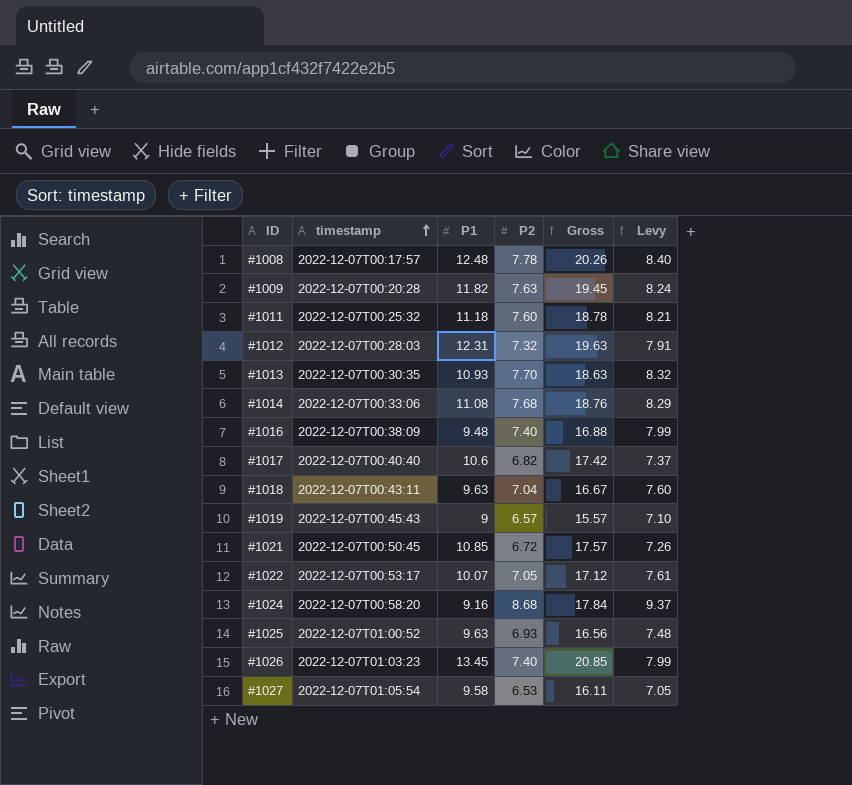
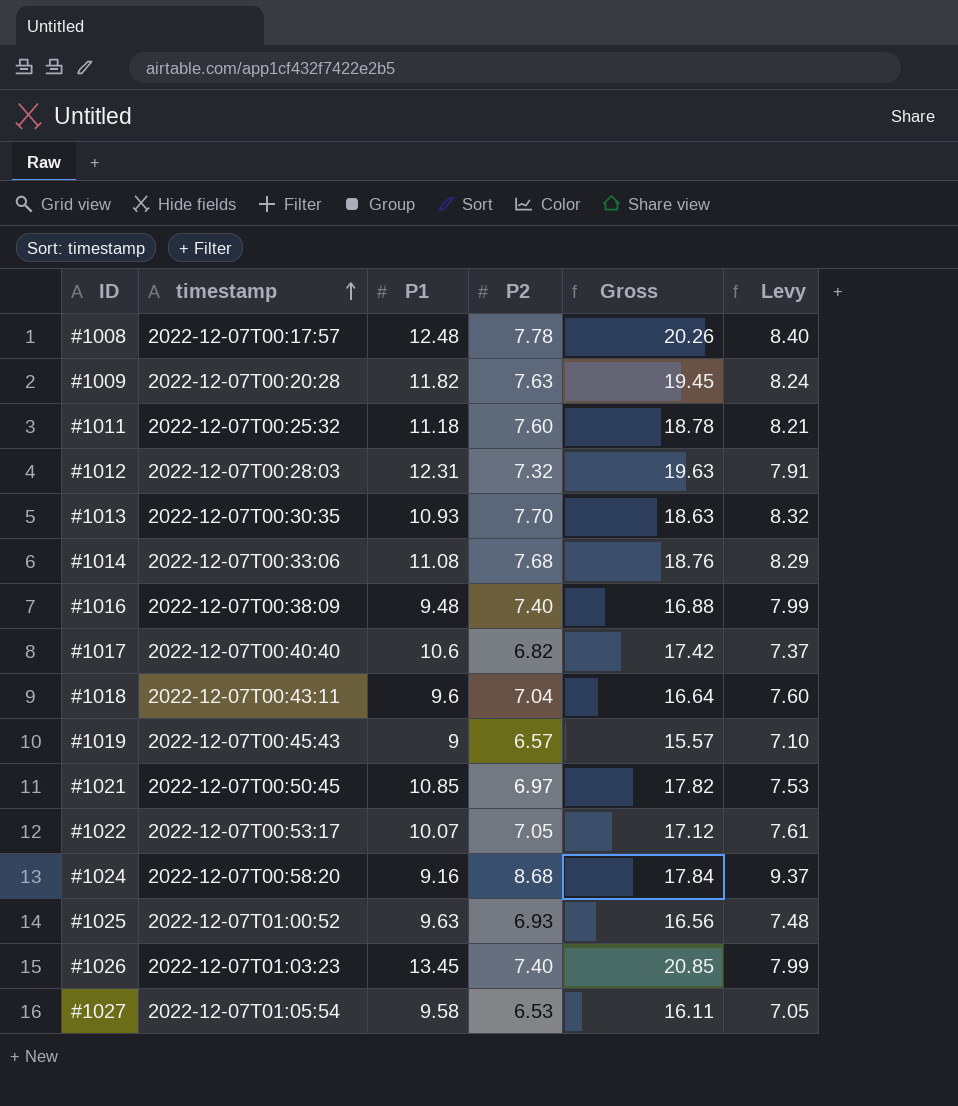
#1018 | P1: 9.63 -> 9.6
#1018 | Gross: 16.67 -> 16.64
#1021 | P2: 6.72 -> 6.97
#1021 | Gross: 17.57 -> 17.82
#1021 | Levy: 7.26 -> 7.53

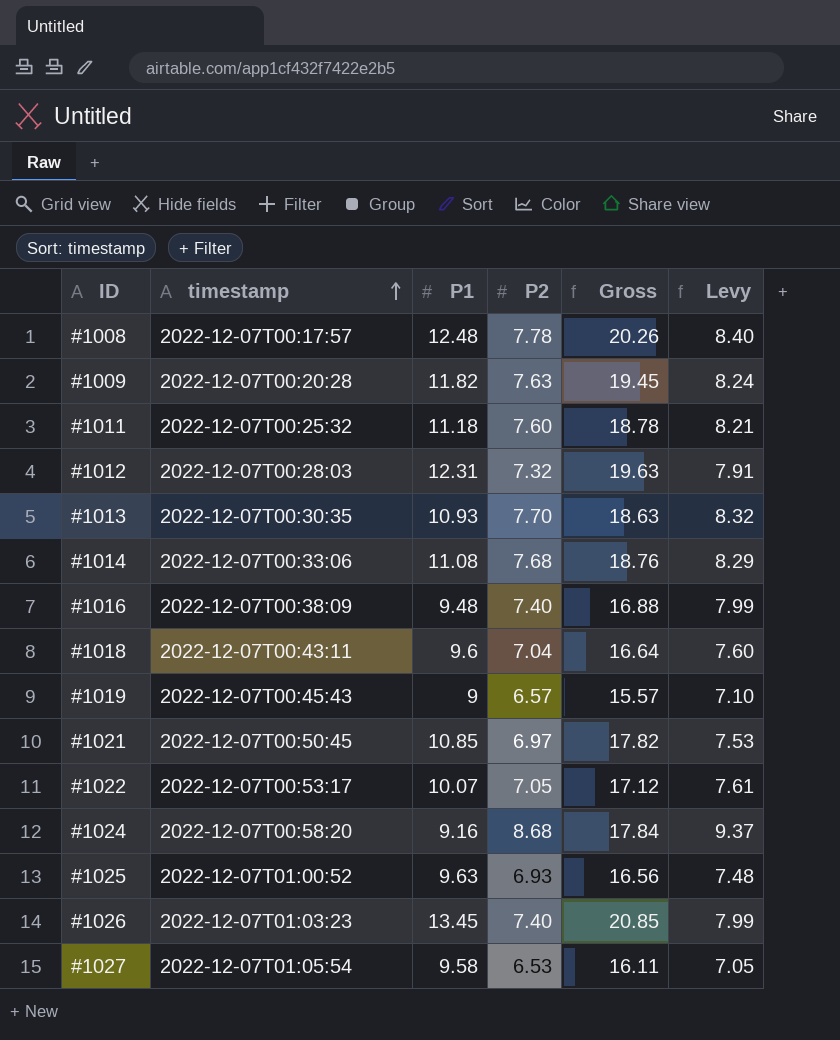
row #1017: 2022-12-07T00:40:40 | 10.6 | 6.82 | 17.42 | 7.37 -> none

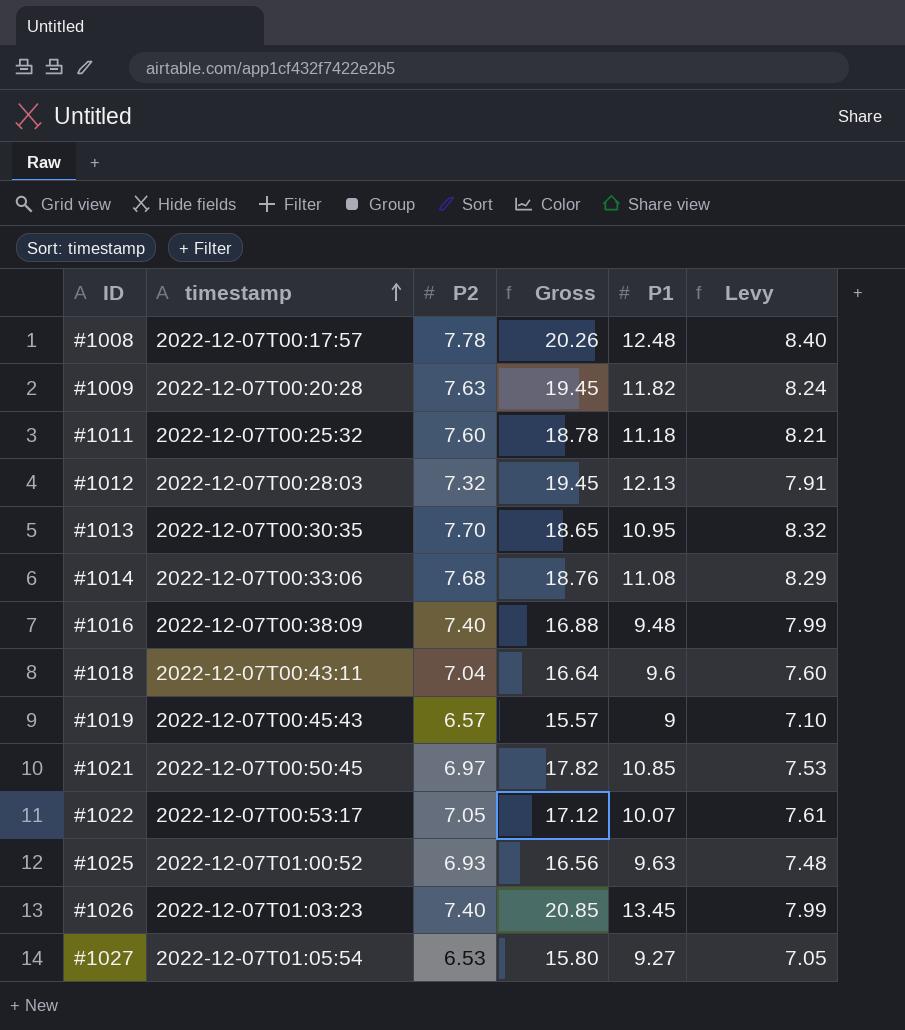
column P1 | position: 3 -> 5
row #1024: 2022-12-07T00:58:20 | 9.16 | 8.68 | 17.84 | 9.37 -> none
#1012 | Gross: 19.63 -> 19.45
#1012 | P1: 12.31 -> 12.13
#1013 | Gross: 18.63 -> 18.65
#1013 | P1: 10.93 -> 10.95
#1027 | Gross: 16.11 -> 15.80
#1027 | P1: 9.58 -> 9.27

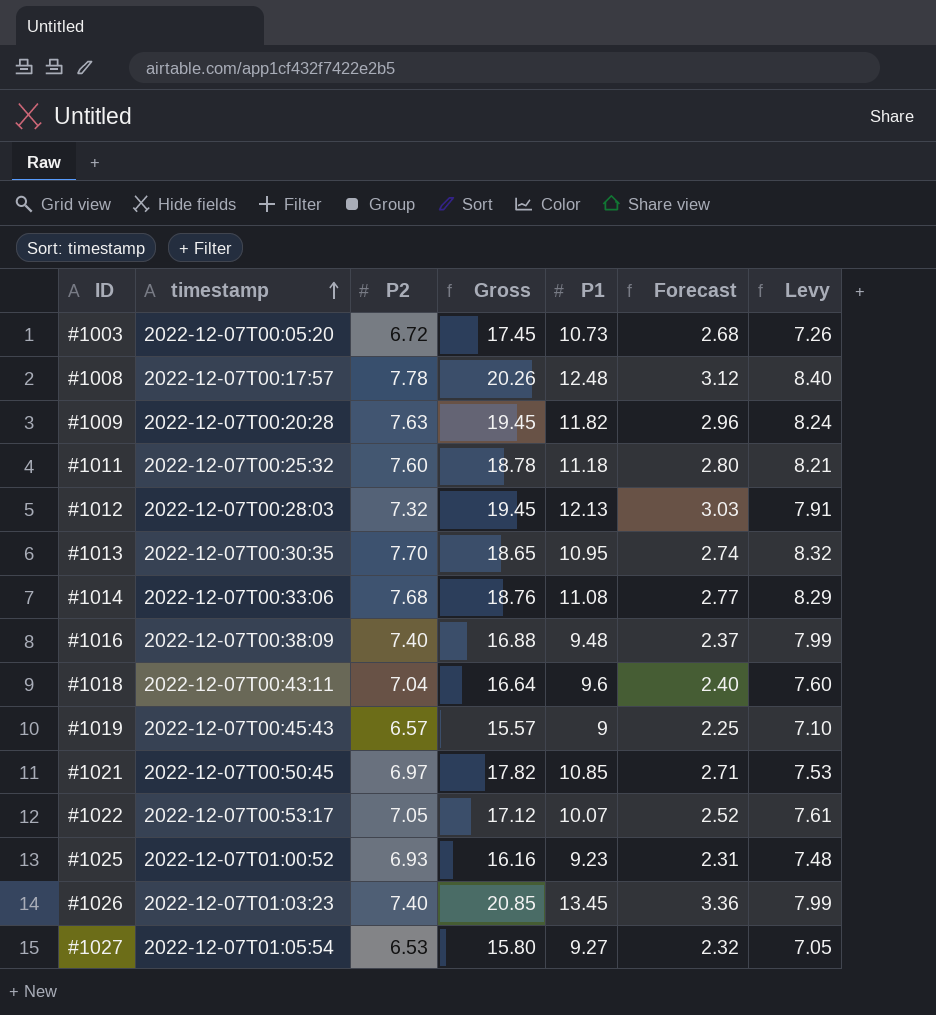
column Forecast | formula: none -> [P1] * 0.25
row #1003: none -> 2022-12-07T00:05:20 | 6.72 | 17.45 | 10.73 | 2.68 | 7.26
#1025 | Gross: 16.56 -> 16.16
#1025 | P1: 9.63 -> 9.23

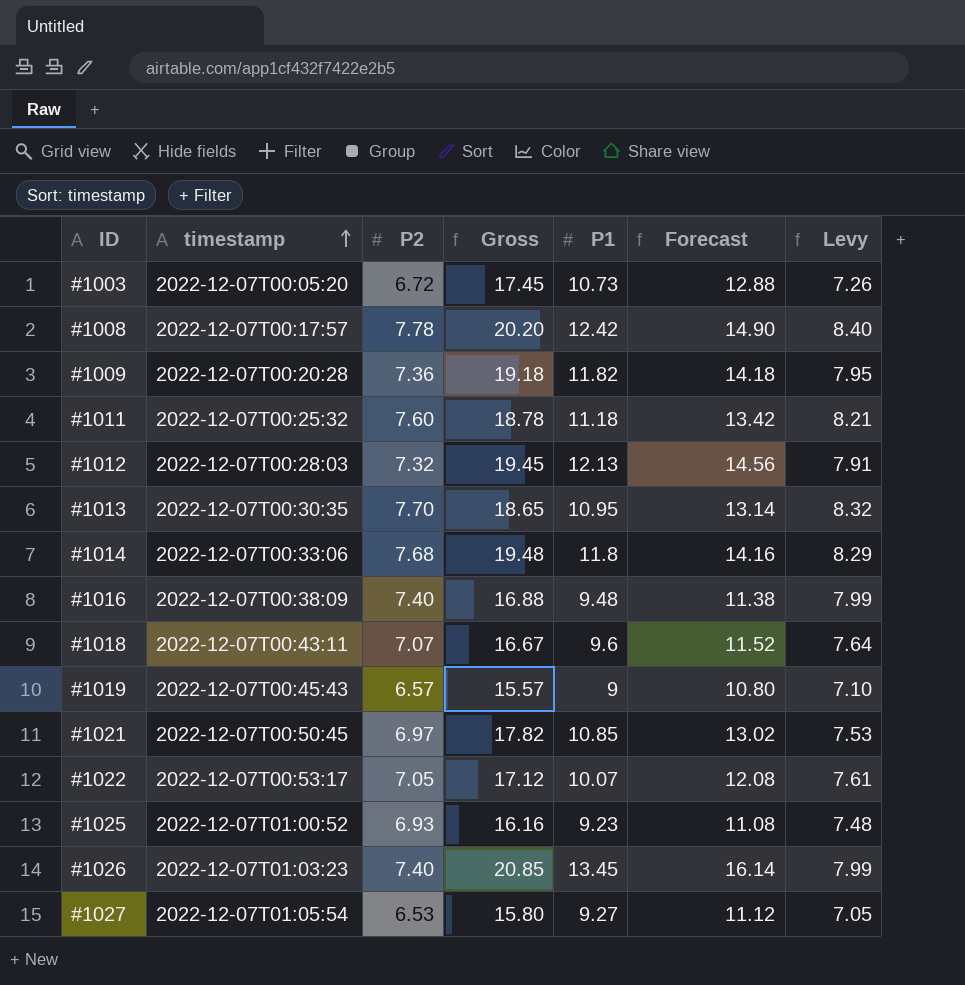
column Forecast | formula: [P1] * 0.25 -> [P1] * 1.2
#1008 | Gross: 20.26 -> 20.20
#1008 | P1: 12.48 -> 12.42
#1009 | P2: 7.63 -> 7.36
#1009 | Gross: 19.45 -> 19.18
#1009 | Levy: 8.24 -> 7.95
#1014 | Gross: 18.76 -> 19.48
#1014 | P1: 11.08 -> 11.8
#1018 | P2: 7.04 -> 7.07
#1018 | Gross: 16.64 -> 16.67
#1018 | Levy: 7.60 -> 7.64

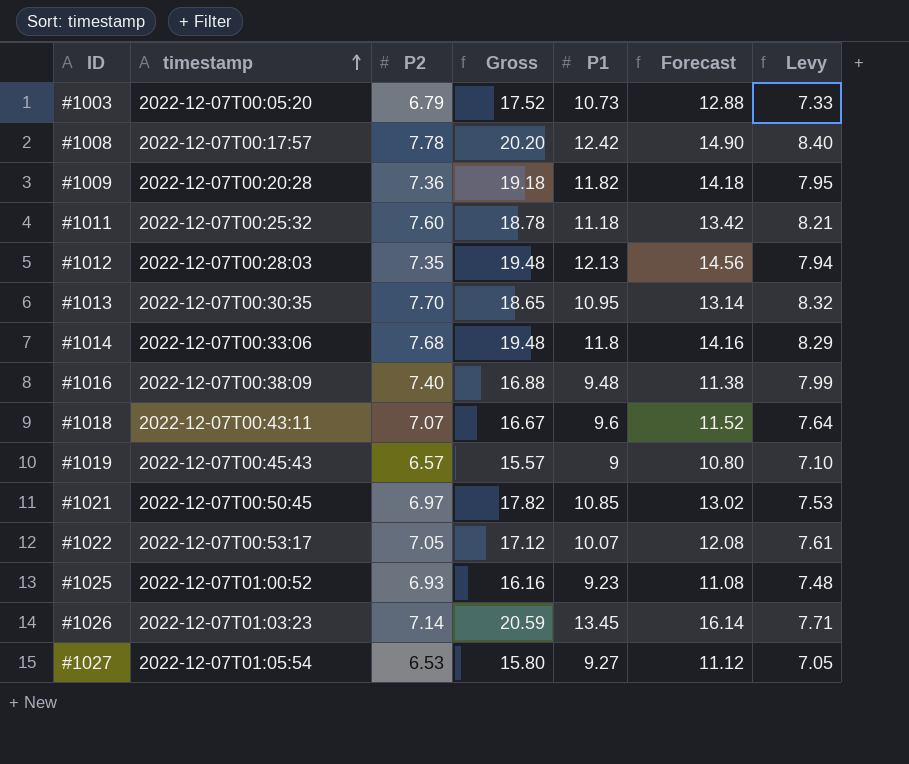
#1003 | P2: 6.72 -> 6.79
#1003 | Gross: 17.45 -> 17.52
#1003 | Levy: 7.26 -> 7.33
#1012 | P2: 7.32 -> 7.35
#1012 | Gross: 19.45 -> 19.48
#1012 | Levy: 7.91 -> 7.94
#1026 | P2: 7.40 -> 7.14
#1026 | Gross: 20.85 -> 20.59
#1026 | Levy: 7.99 -> 7.71

